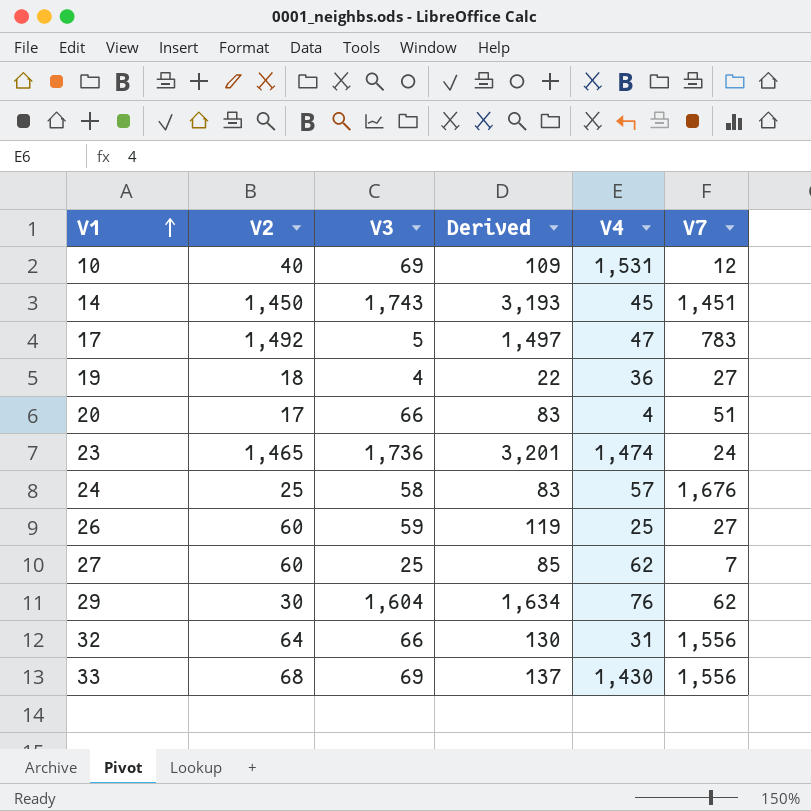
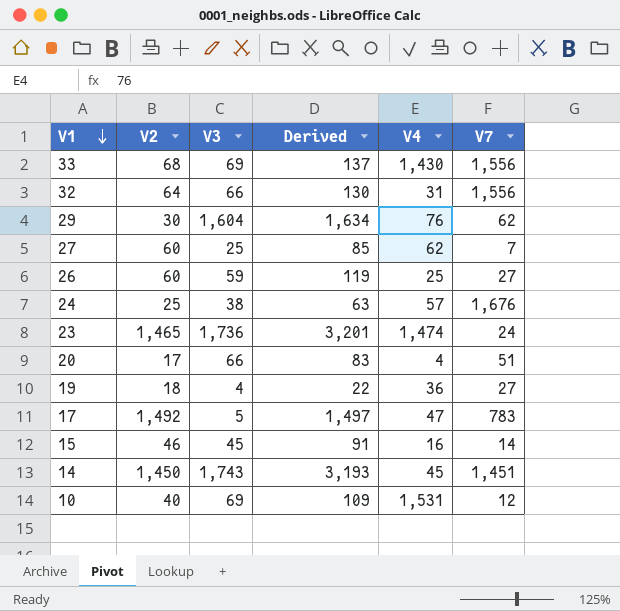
row order: V1 ascending -> V1 descending
24 | V3: 58 -> 38
24 | Derived: 83 -> 63
row 15: none -> 46 | 45 | 91 | 16 | 14

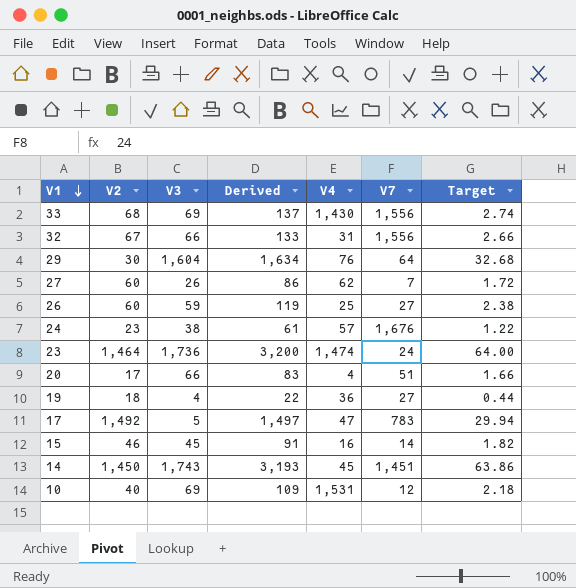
column Target | formula: none -> [Derived] * 0.02
32 | V2: 64 -> 67
32 | Derived: 130 -> 133
29 | V7: 62 -> 64
27 | V3: 25 -> 26
27 | Derived: 85 -> 86
24 | V2: 25 -> 23
24 | Derived: 63 -> 61
23 | V2: 1,465 -> 1,464
23 | Derived: 3,201 -> 3,200

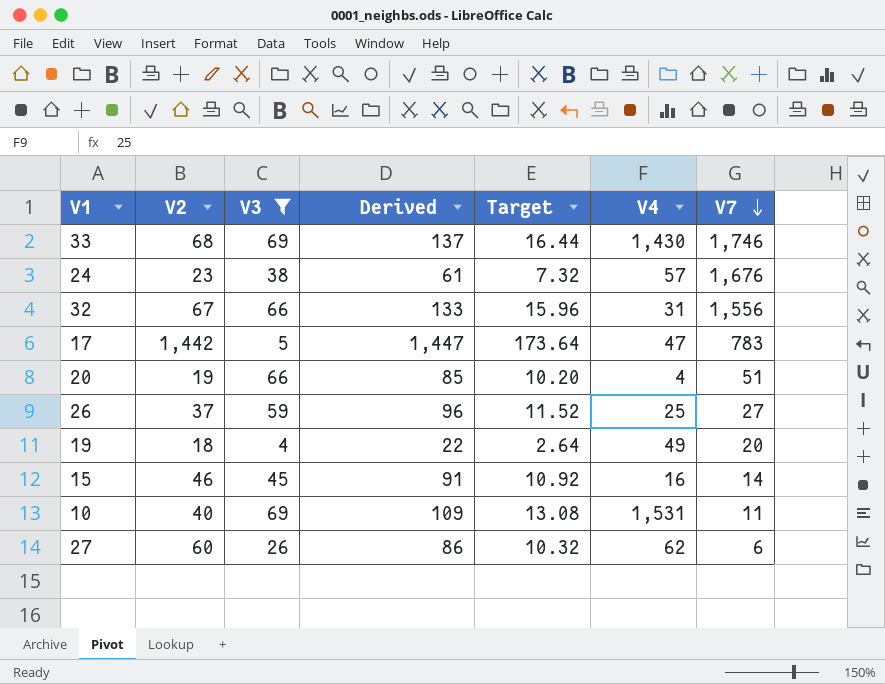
filter: none -> V3 <= 69
row order: V1 descending -> V7 descending
column Target | formula: [Derived] * 0.02 -> [Derived] * 0.12
column Target | position: 7 -> 5
33 | V7: 1,556 -> 1,746
17 | V2: 1,492 -> 1,442
17 | Derived: 1,497 -> 1,447
20 | V2: 17 -> 19
20 | Derived: 83 -> 85
26 | V2: 60 -> 37
26 | Derived: 119 -> 96
19 | V4: 36 -> 49
19 | V7: 27 -> 20
10 | V7: 12 -> 11
27 | V7: 7 -> 6

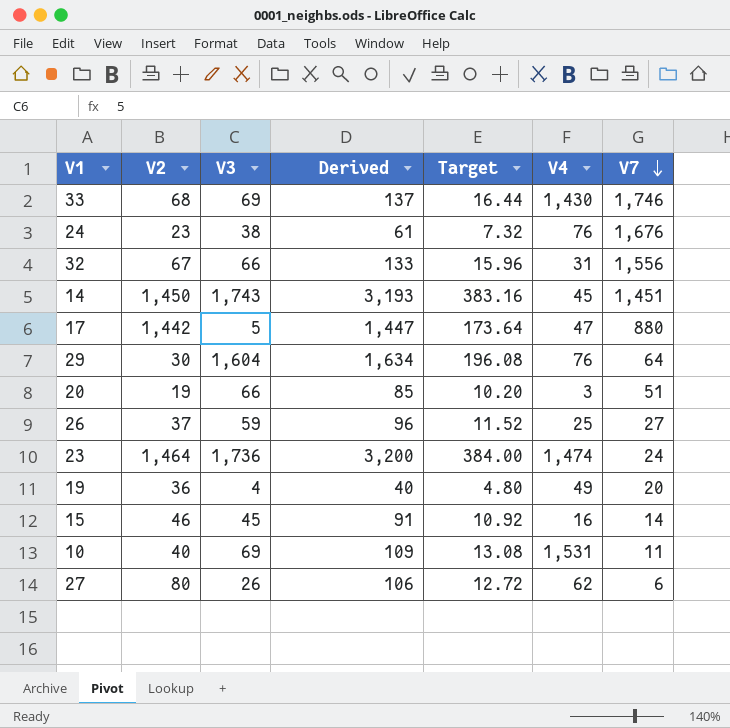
filter: V3 <= 69 -> none
24 | V4: 57 -> 76
17 | V7: 783 -> 880
20 | V4: 4 -> 3
19 | V2: 18 -> 36
19 | Derived: 22 -> 40
19 | Target: 2.64 -> 4.80
27 | V2: 60 -> 80
27 | Derived: 86 -> 106
27 | Target: 10.32 -> 12.72

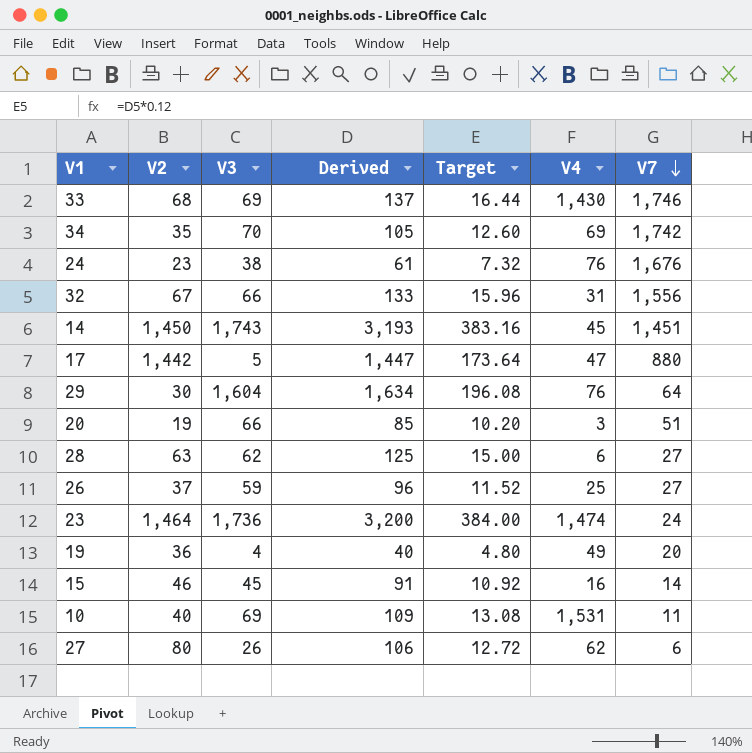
row 34: none -> 35 | 70 | 105 | 12.60 | 69 | 1,742
row 28: none -> 63 | 62 | 125 | 15.00 | 6 | 27

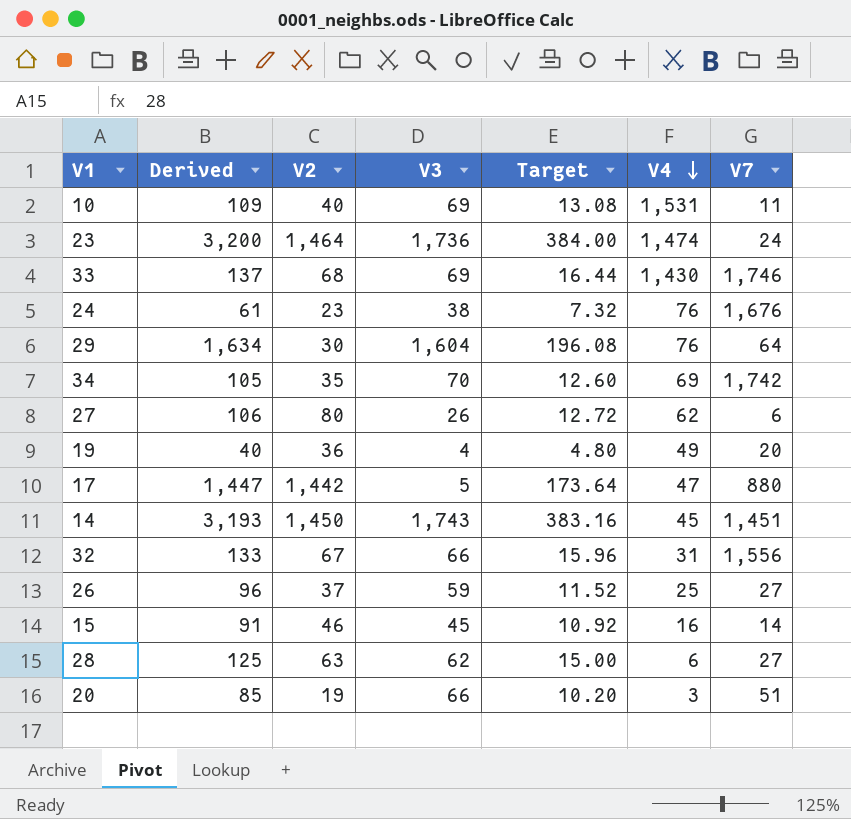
row order: V7 descending -> V4 descending
column Derived | position: 4 -> 2

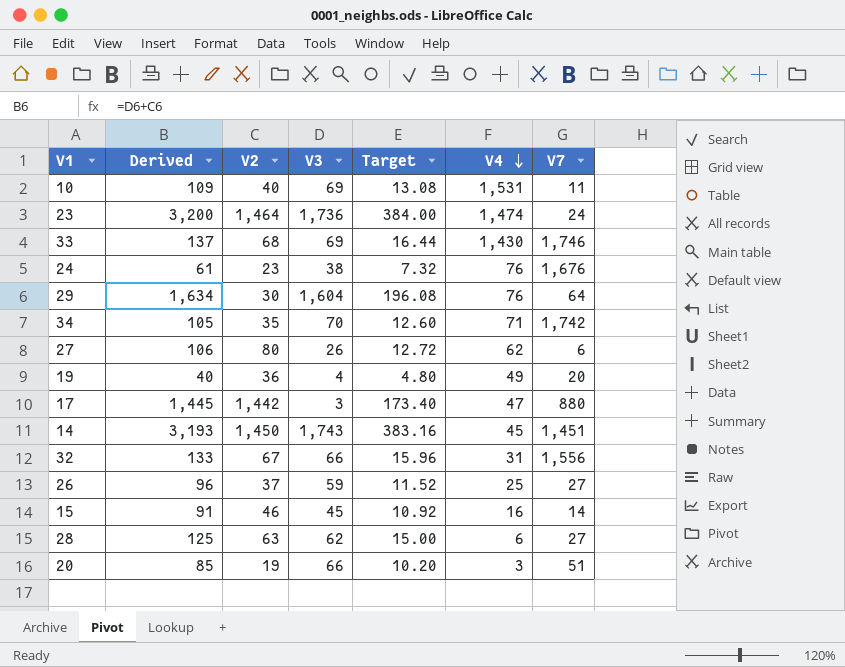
34 | V4: 69 -> 71
17 | Derived: 1,447 -> 1,445
17 | V3: 5 -> 3
17 | Target: 173.64 -> 173.40

